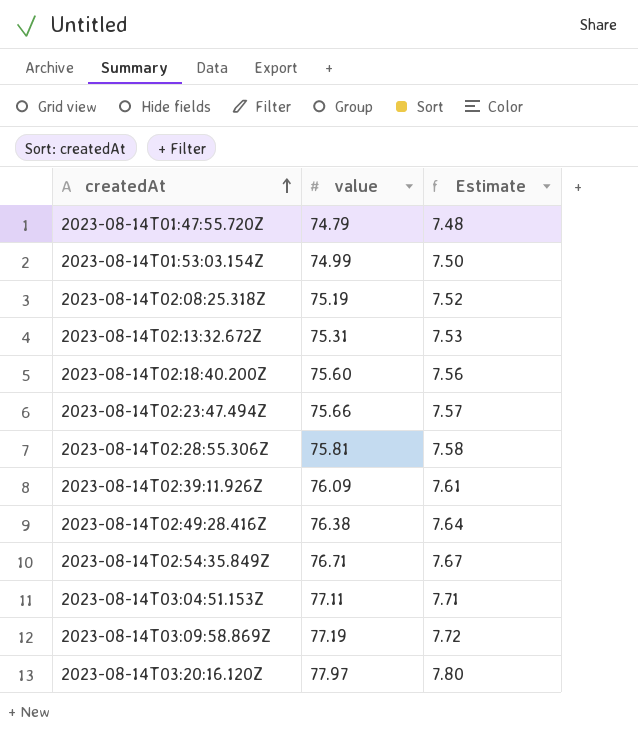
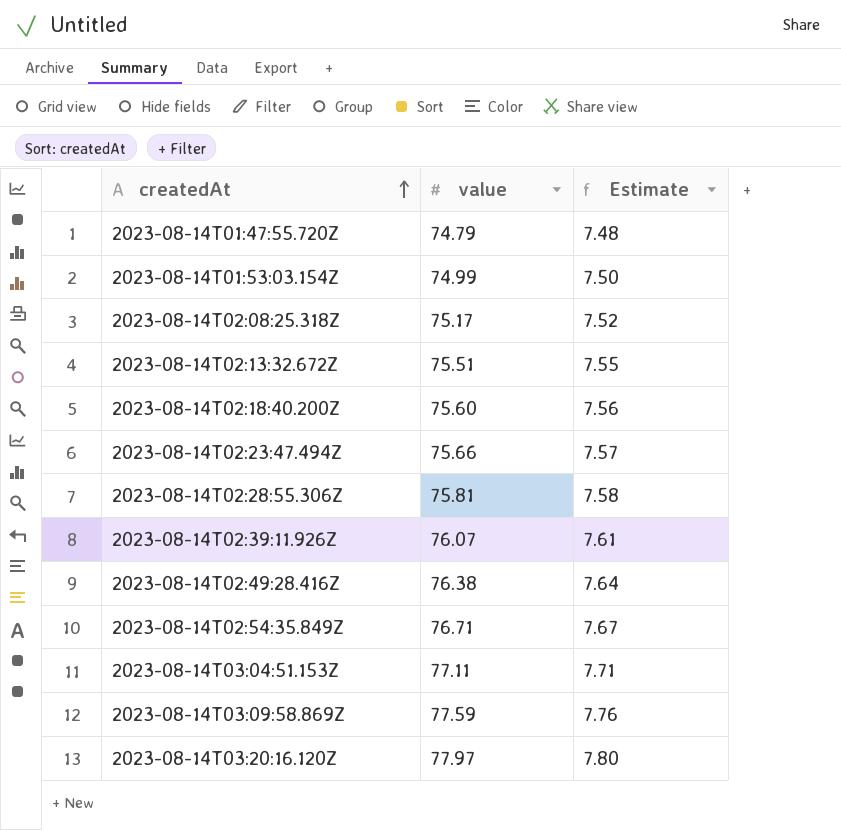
2023-08-14T02:08:25.318Z | value: 75.19 -> 75.17
2023-08-14T02:13:32.672Z | value: 75.31 -> 75.51
2023-08-14T02:13:32.672Z | Estimate: 7.53 -> 7.55
2023-08-14T02:39:11.926Z | value: 76.09 -> 76.07
2023-08-14T03:09:58.869Z | value: 77.19 -> 77.59
2023-08-14T03:09:58.869Z | Estimate: 7.72 -> 7.76

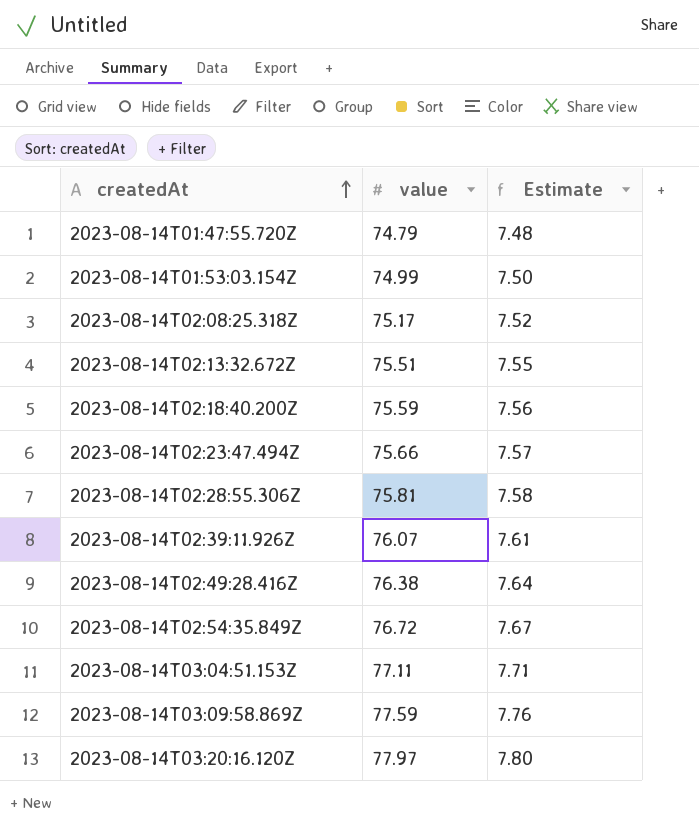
2023-08-14T02:18:40.200Z | value: 75.60 -> 75.59
2023-08-14T02:54:35.849Z | value: 76.71 -> 76.72

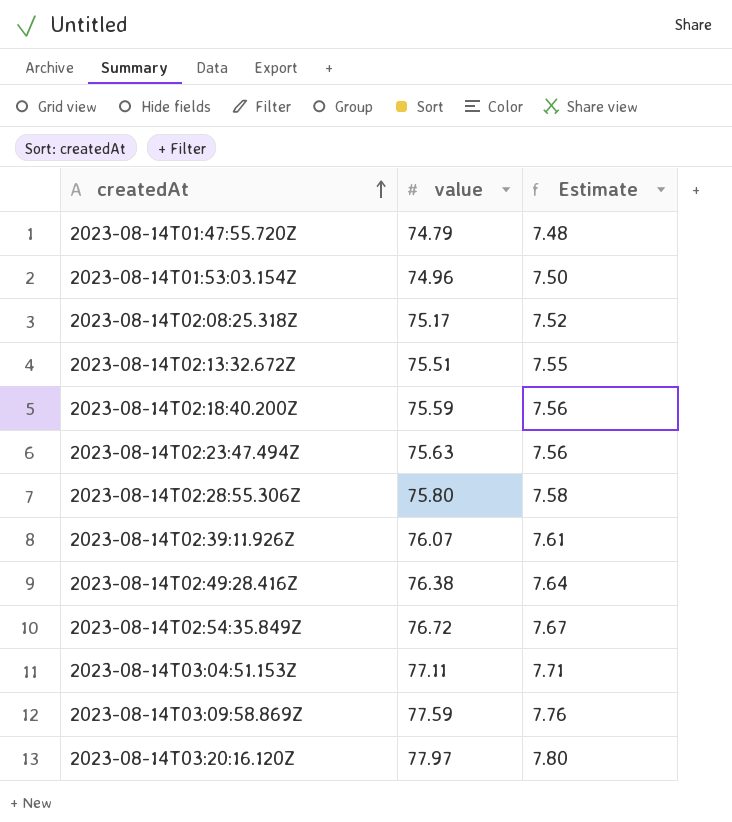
2023-08-14T01:53:03.154Z | value: 74.99 -> 74.96
2023-08-14T02:23:47.494Z | value: 75.66 -> 75.63
2023-08-14T02:23:47.494Z | Estimate: 7.57 -> 7.56
2023-08-14T02:28:55.306Z | value: 75.81 -> 75.80

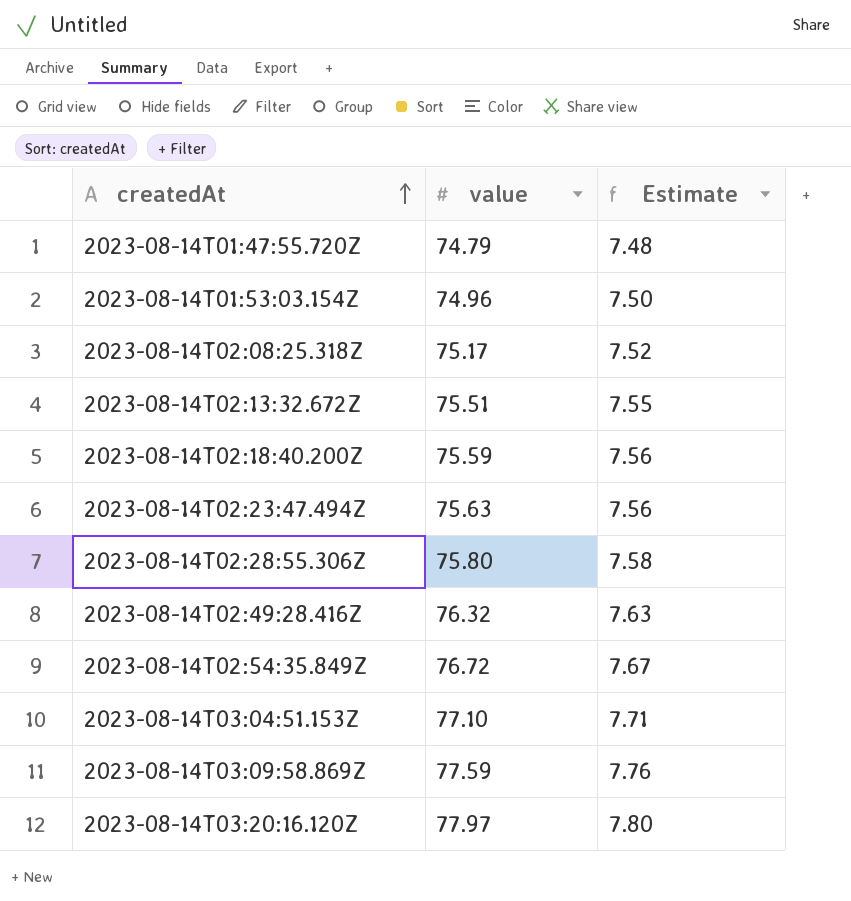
row 2023-08-14T02:39:11.926Z: 76.07 | 7.61 -> none
2023-08-14T02:49:28.416Z | value: 76.38 -> 76.32
2023-08-14T02:49:28.416Z | Estimate: 7.64 -> 7.63
2023-08-14T03:04:51.153Z | value: 77.11 -> 77.10

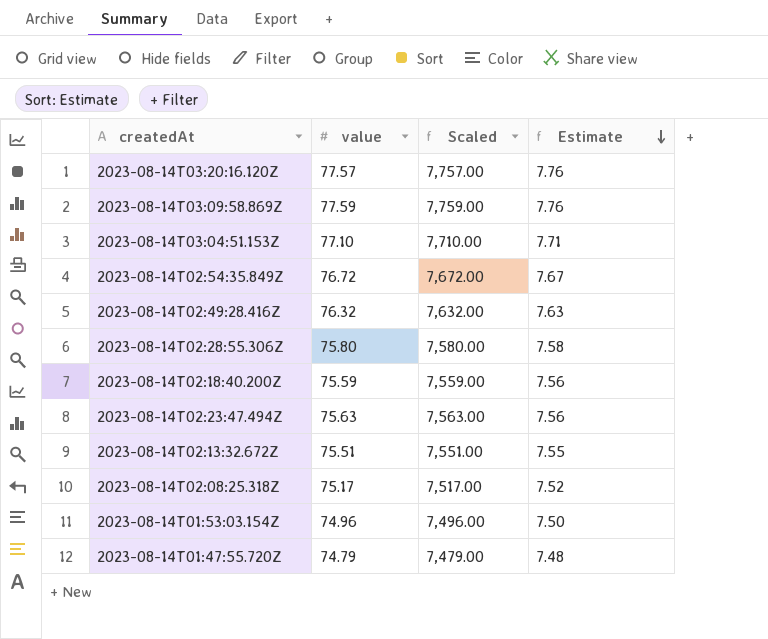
row order: createdAt ascending -> Estimate descending
column Scaled | formula: none -> [value] * 100
2023-08-14T03:20:16.120Z | value: 77.97 -> 77.57
2023-08-14T03:20:16.120Z | Estimate: 7.80 -> 7.76

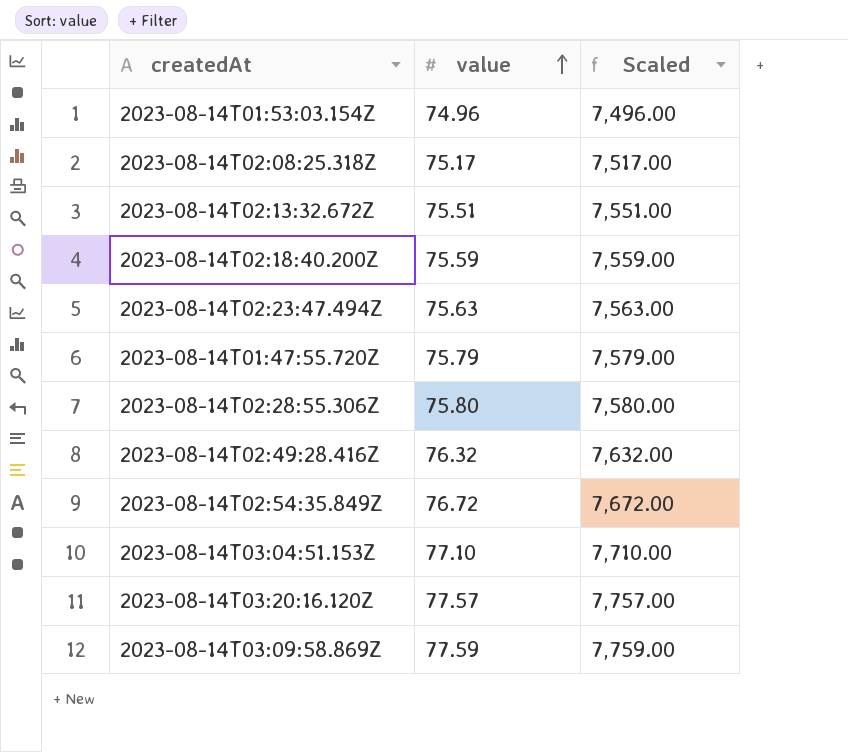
row order: Estimate descending -> value ascending
column Estimate | formula: [value] * 0.1 -> none
2023-08-14T01:47:55.720Z | value: 74.79 -> 75.79
2023-08-14T01:47:55.720Z | Scaled: 7,479.00 -> 7,579.00

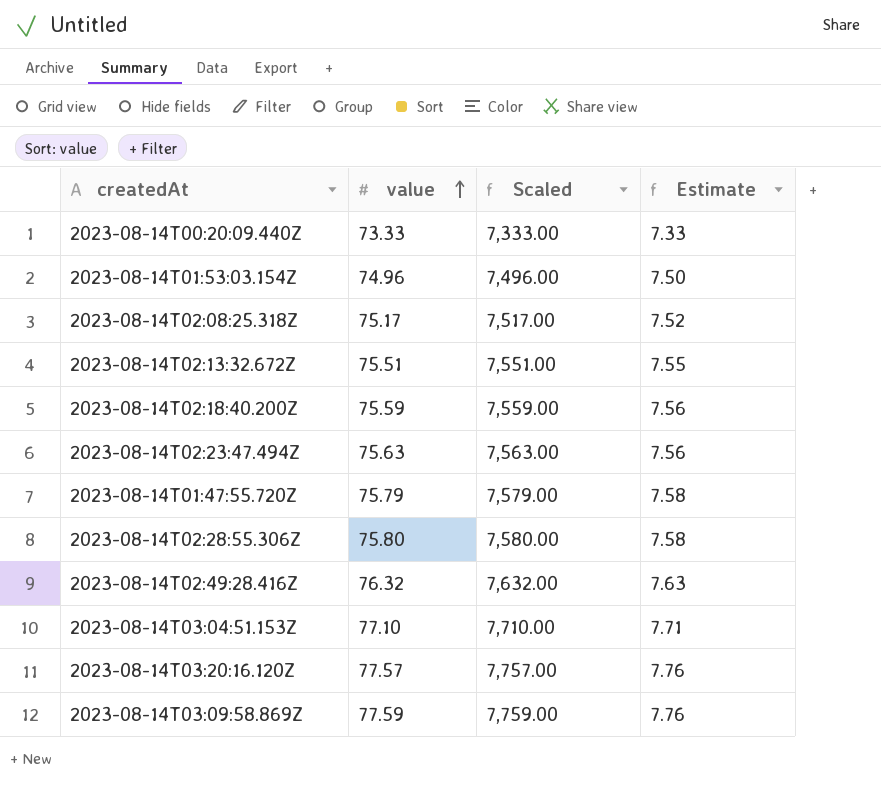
column Estimate | formula: none -> [value] * 0.1
row 2023-08-14T02:54:35.849Z: 76.72 | 7,672.00 -> none
row 2023-08-14T00:20:09.440Z: none -> 73.33 | 7,333.00 | 7.33

